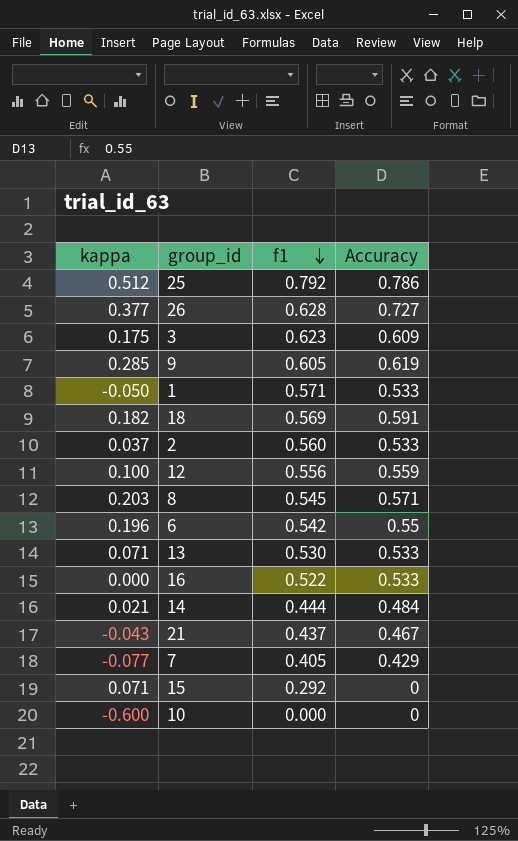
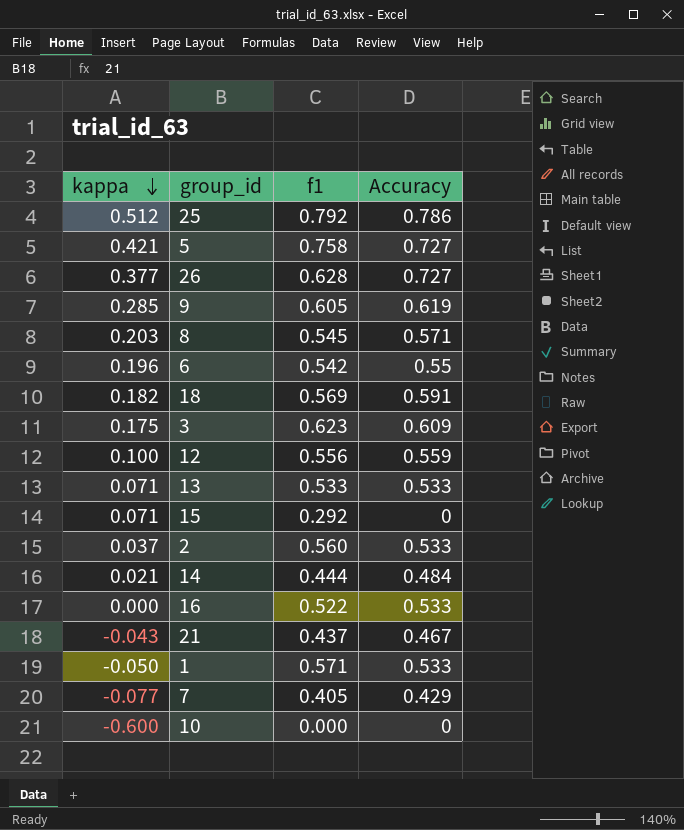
row order: f1 descending -> kappa descending
row 5: none -> 0.421 | 0.758 | 0.727
13 | f1: 0.530 -> 0.533

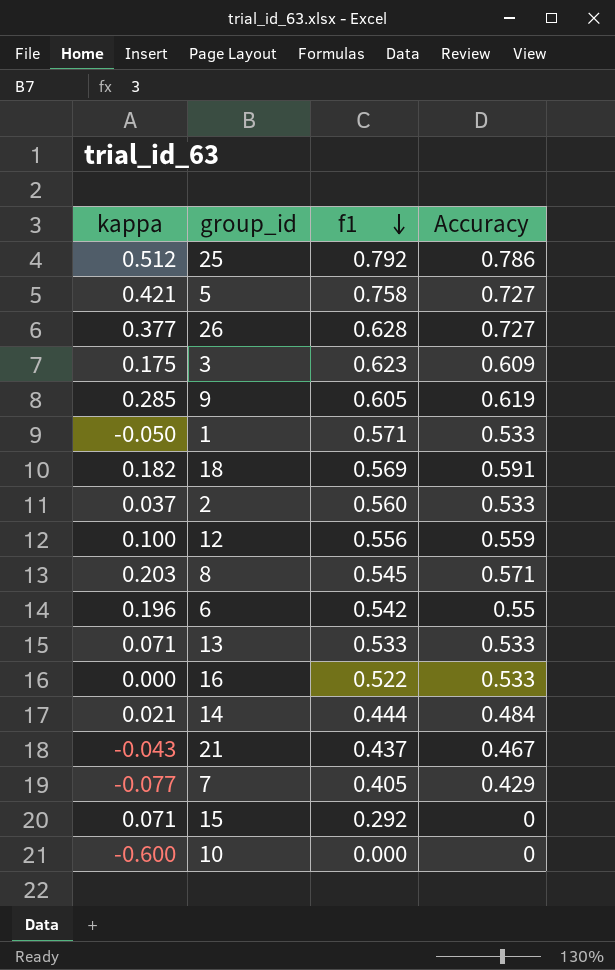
row order: kappa descending -> f1 descending

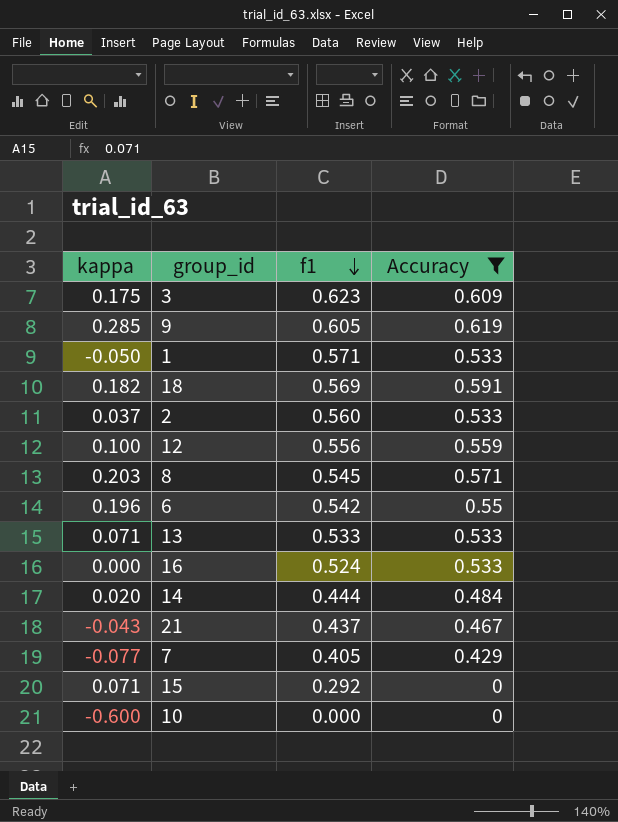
filter: none -> Accuracy <= 0.619
16 | f1: 0.522 -> 0.524
14 | kappa: 0.021 -> 0.020

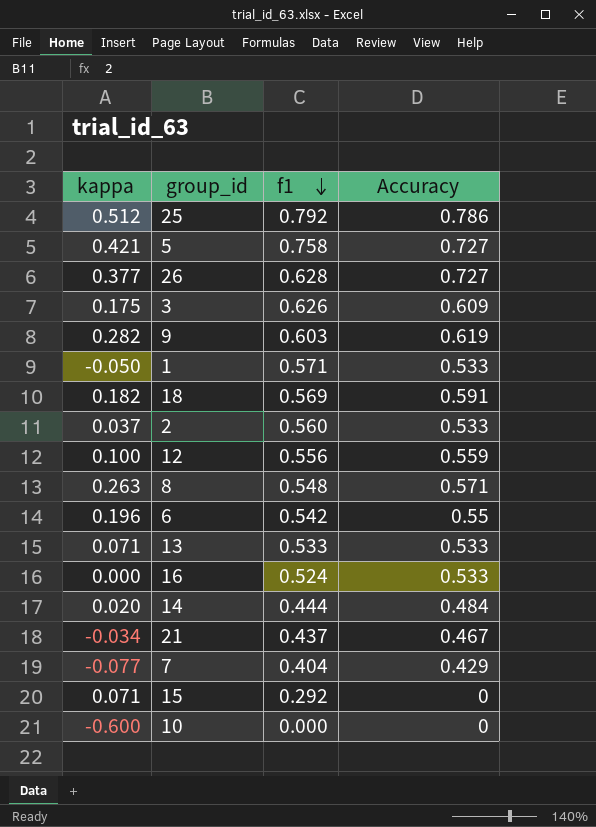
filter: Accuracy <= 0.619 -> none
3 | f1: 0.623 -> 0.626
9 | kappa: 0.285 -> 0.282
9 | f1: 0.605 -> 0.603
8 | kappa: 0.203 -> 0.263
8 | f1: 0.545 -> 0.548
21 | kappa: -0.043 -> -0.034
7 | f1: 0.405 -> 0.404

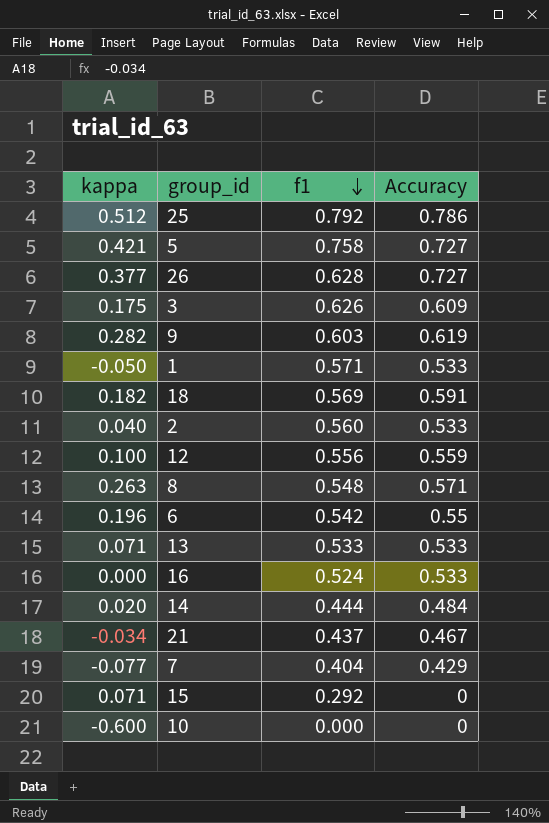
2 | kappa: 0.037 -> 0.040

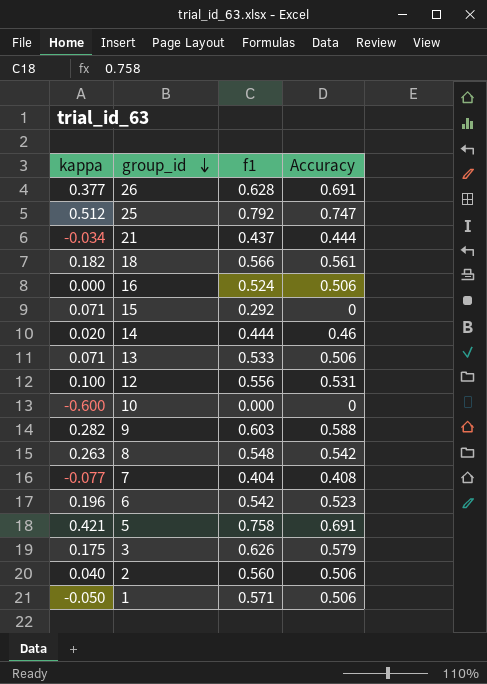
row order: f1 descending -> group_id descending
26 | Accuracy: 0.727 -> 0.691
25 | Accuracy: 0.786 -> 0.747
21 | Accuracy: 0.467 -> 0.444
18 | f1: 0.569 -> 0.566
18 | Accuracy: 0.591 -> 0.561
16 | Accuracy: 0.533 -> 0.506
14 | Accuracy: 0.484 -> 0.46
13 | Accuracy: 0.533 -> 0.506
12 | Accuracy: 0.559 -> 0.531
9 | Accuracy: 0.619 -> 0.588
8 | Accuracy: 0.571 -> 0.542
7 | Accuracy: 0.429 -> 0.408
6 | Accuracy: 0.55 -> 0.523
5 | Accuracy: 0.727 -> 0.691
3 | Accuracy: 0.609 -> 0.579
2 | Accuracy: 0.533 -> 0.506
1 | Accuracy: 0.533 -> 0.506

